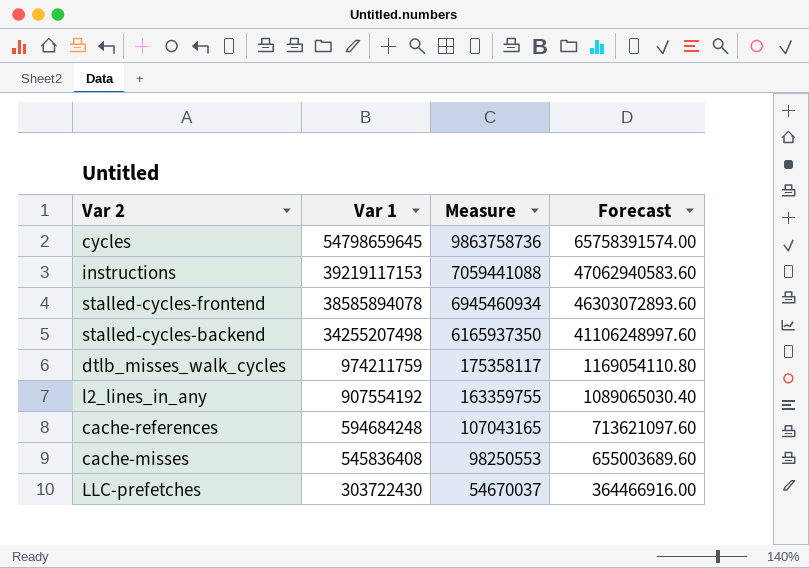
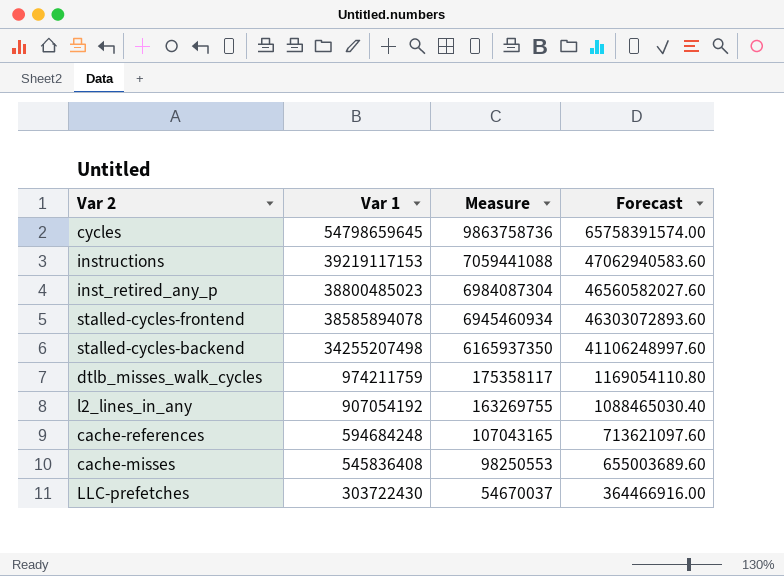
row inst_retired_any_p: none -> 38800485023 | 6984087304 | 46560582027.60
l2_lines_in_any | Var 1: 907554192 -> 907054192
l2_lines_in_any | Measure: 163359755 -> 163269755
l2_lines_in_any | Forecast: 1089065030.40 -> 1088465030.40

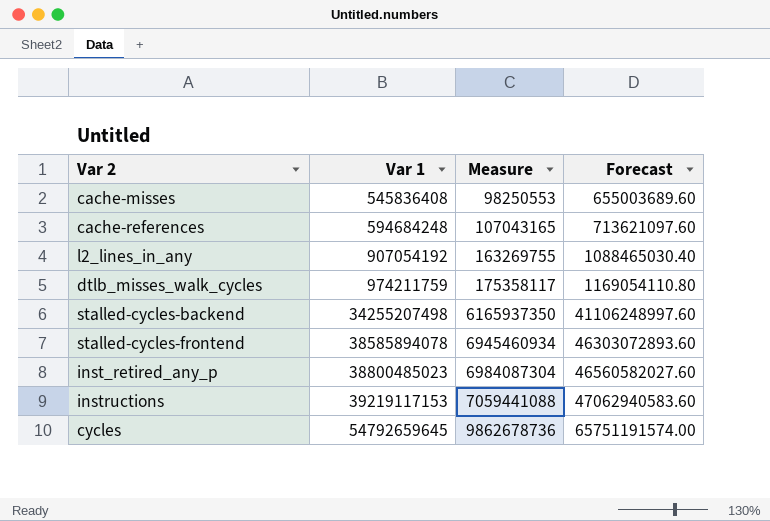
row order: Var 1 descending -> Var 1 ascending
row LLC-prefetches: 303722430 | 54670037 | 364466916.00 -> none
cycles | Var 1: 54798659645 -> 54792659645
cycles | Measure: 9863758736 -> 9862678736
cycles | Forecast: 65758391574.00 -> 65751191574.00

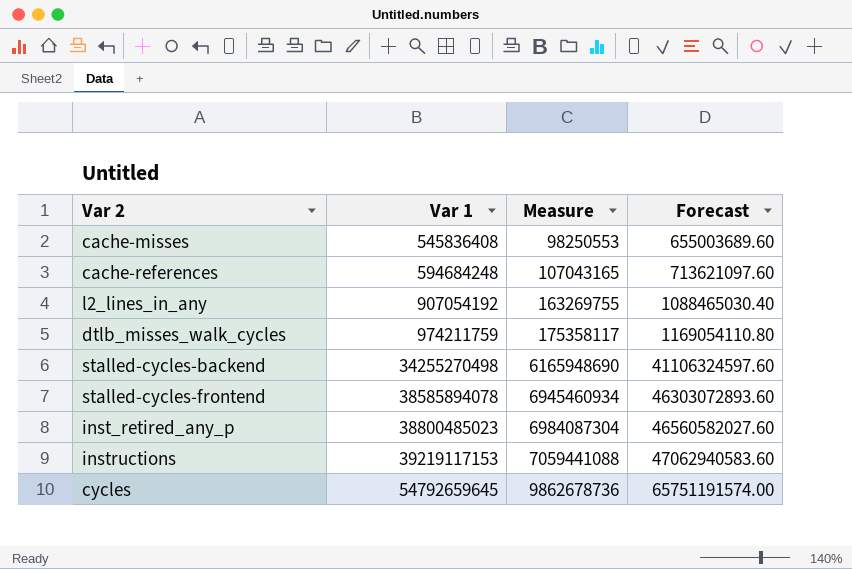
stalled-cycles-backend | Var 1: 34255207498 -> 34255270498
stalled-cycles-backend | Measure: 6165937350 -> 6165948690
stalled-cycles-backend | Forecast: 41106248997.60 -> 41106324597.60

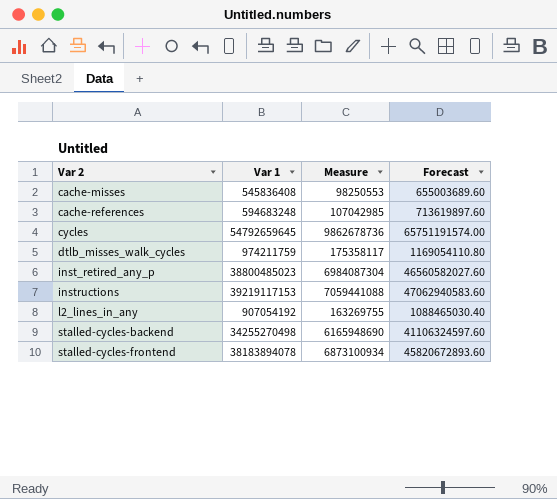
row order: Var 1 ascending -> Var 2 ascending
cache-references | Var 1: 594684248 -> 594683248
cache-references | Measure: 107043165 -> 107042985
cache-references | Forecast: 713621097.60 -> 713619897.60
stalled-cycles-frontend | Var 1: 38585894078 -> 38183894078
stalled-cycles-frontend | Measure: 6945460934 -> 6873100934
stalled-cycles-frontend | Forecast: 46303072893.60 -> 45820672893.60

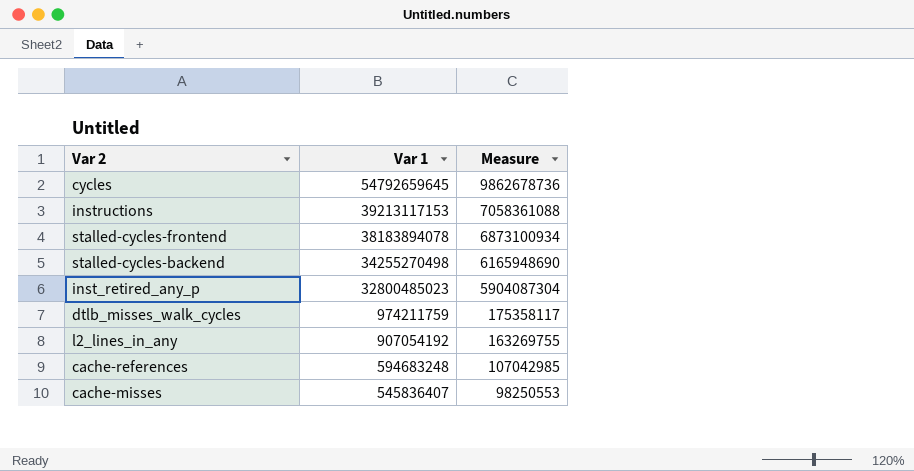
row order: Var 2 ascending -> Var 1 descending
column Forecast | formula: [Var 1] * 1.2 -> none
instructions | Var 1: 39219117153 -> 39213117153
instructions | Measure: 7059441088 -> 7058361088
inst_retired_any_p | Var 1: 38800485023 -> 32800485023
inst_retired_any_p | Measure: 6984087304 -> 5904087304
cache-misses | Var 1: 545836408 -> 545836407

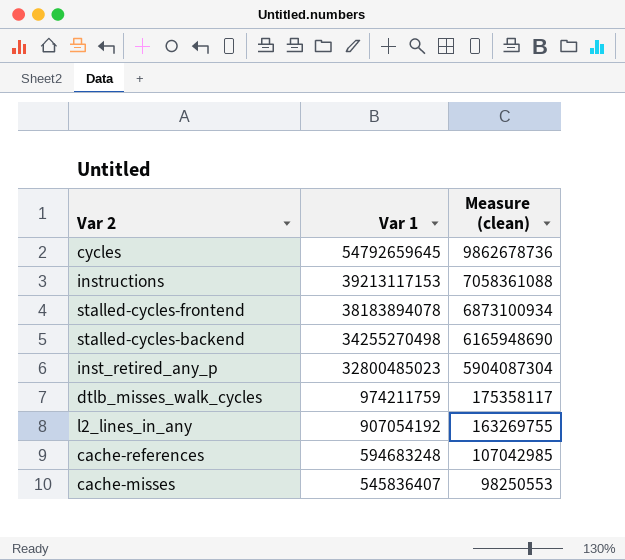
column name: Measure -> Measure (clean)

